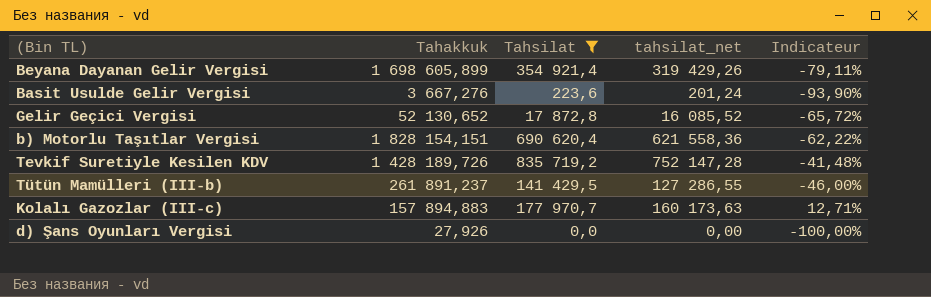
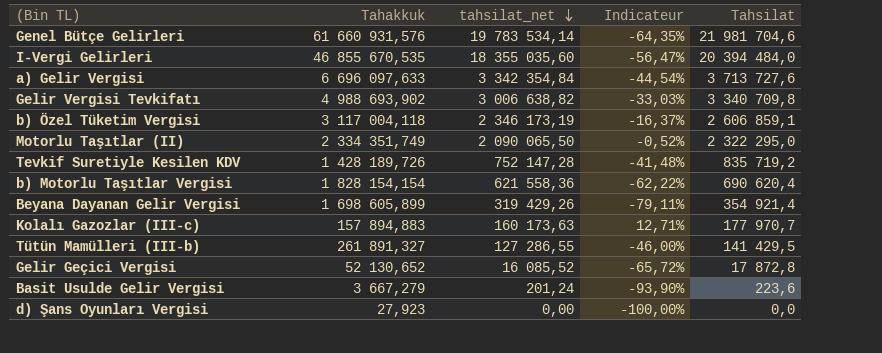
filter: Tahsilat <= 835 719,2 -> none
row order: none -> tahsilat_net descending
column Tahsilat | position: 3 -> 5
b) Motorlu Taşıtlar Vergisi | Tahakkuk: 1 828 154,151 -> 1 828 154,154
Tütün Mamülleri (III-b) | Tahakkuk: 261 891,237 -> 261 891,327
Basit Usulde Gelir Vergisi | Tahakkuk: 3 667,276 -> 3 667,279
d) Şans Oyunları Vergisi | Tahakkuk: 27,926 -> 27,923

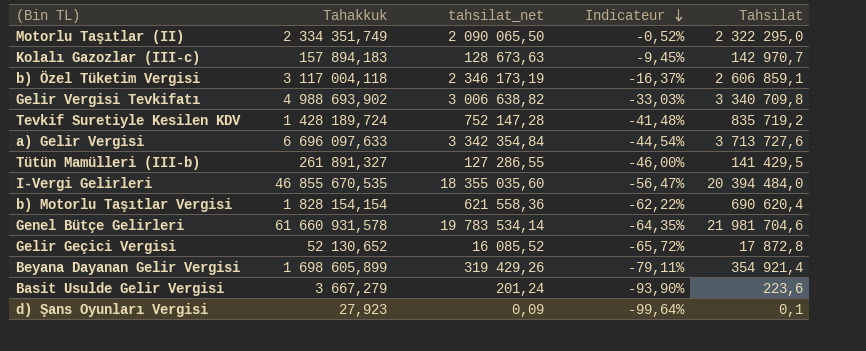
row order: tahsilat_net descending -> Indicateur descending
Kolalı Gazozlar (III-c) | Tahakkuk: 157 894,883 -> 157 894,183
Kolalı Gazozlar (III-c) | tahsilat_net: 160 173,63 -> 128 673,63
Kolalı Gazozlar (III-c) | Indicateur: 12,71% -> -9,45%
Kolalı Gazozlar (III-c) | Tahsilat: 177 970,7 -> 142 970,7
Tevkif Suretiyle Kesilen KDV | Tahakkuk: 1 428 189,726 -> 1 428 189,724
Genel Bütçe Gelirleri | Tahakkuk: 61 660 931,576 -> 61 660 931,578
d) Şans Oyunları Vergisi | tahsilat_net: 0,00 -> 0,09
d) Şans Oyunları Vergisi | Indicateur: -100,00% -> -99,64%
d) Şans Oyunları Vergisi | Tahsilat: 0,0 -> 0,1

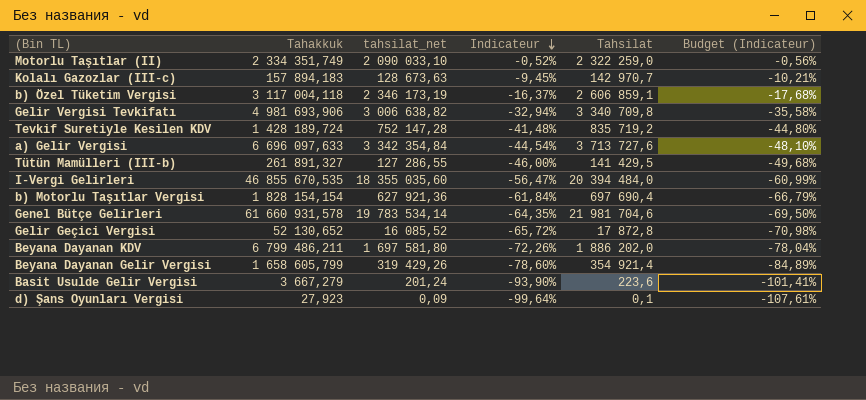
column Budget (Indicateur) | formula: none -> [Indicateur] * 1,08
Motorlu Taşıtlar (II) | tahsilat_net: 2 090 065,50 -> 2 090 033,10
Motorlu Taşıtlar (II) | Tahsilat: 2 322 295,0 -> 2 322 259,0
Gelir Vergisi Tevkifatı | Tahakkuk: 4 988 693,902 -> 4 981 693,906
Gelir Vergisi Tevkifatı | Indicateur: -33,03% -> -32,94%
b) Motorlu Taşıtlar Vergisi | tahsilat_net: 621 558,36 -> 627 921,36
b) Motorlu Taşıtlar Vergisi | Indicateur: -62,22% -> -61,84%
b) Motorlu Taşıtlar Vergisi | Tahsilat: 690 620,4 -> 697 690,4
row Beyana Dayanan KDV: none -> 6 799 486,211 | 1 697 581,80 | -72,26% | 1 886 202,0 | -78,04%
Beyana Dayanan Gelir Vergisi | Tahakkuk: 1 698 605,899 -> 1 658 605,799
Beyana Dayanan Gelir Vergisi | Indicateur: -79,11% -> -78,60%

